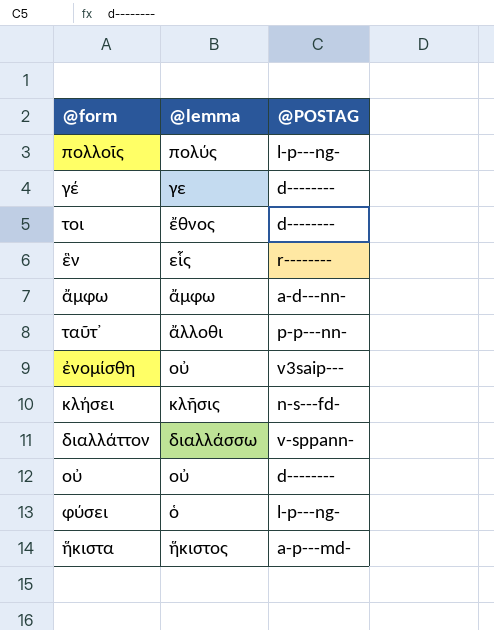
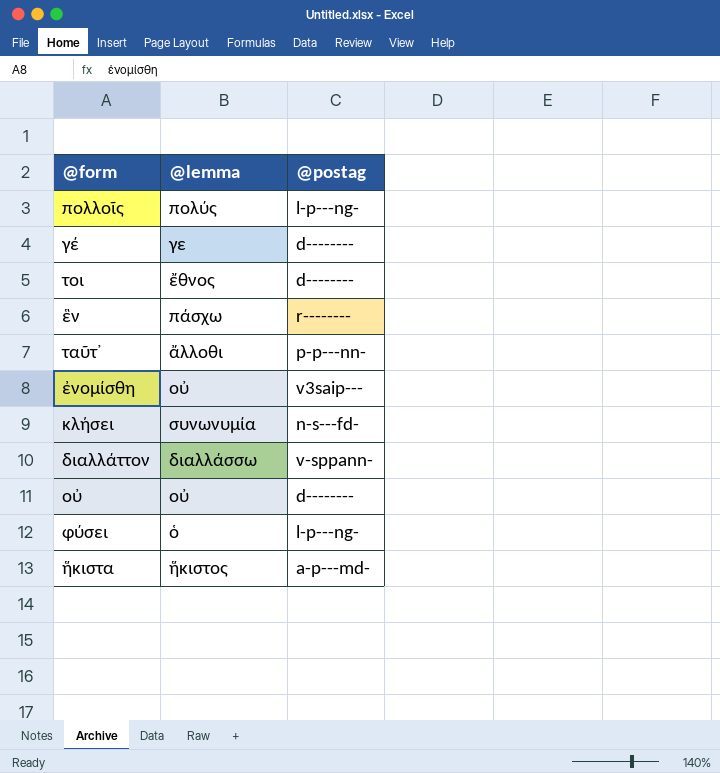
column name: @POSTAG -> @postag
row ἄμφω: ἄμφω | a-d---nn- -> none
ἓν | @lemma: εἷς -> πάσχω
κλήσει | @lemma: κλῆσις -> συνωνυμία

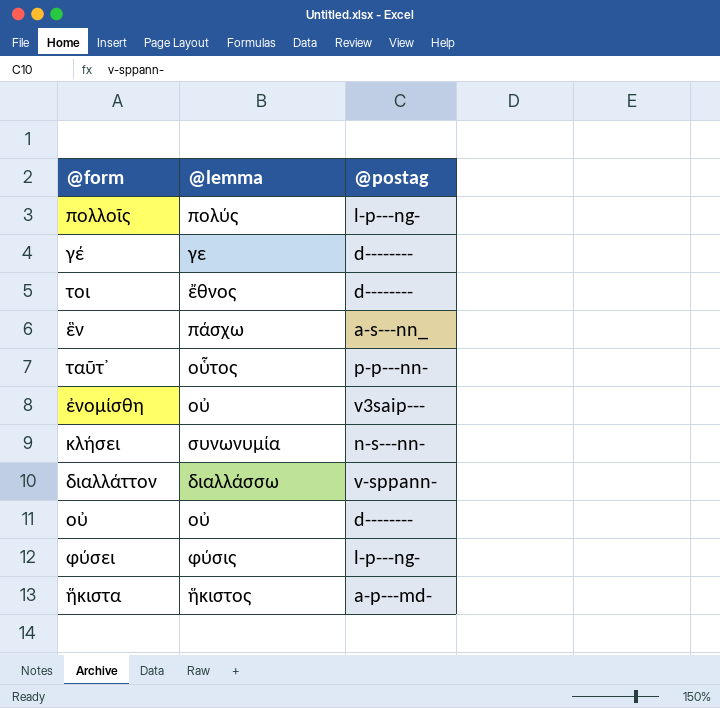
ἓν | @postag: r-------- -> a-s---nn_
ταῦτ᾽ | @lemma: ἄλλοθι -> οὗτος
κλήσει | @postag: n-s---fd- -> n-s---nn-
φύσει | @lemma: ὁ -> φύσις

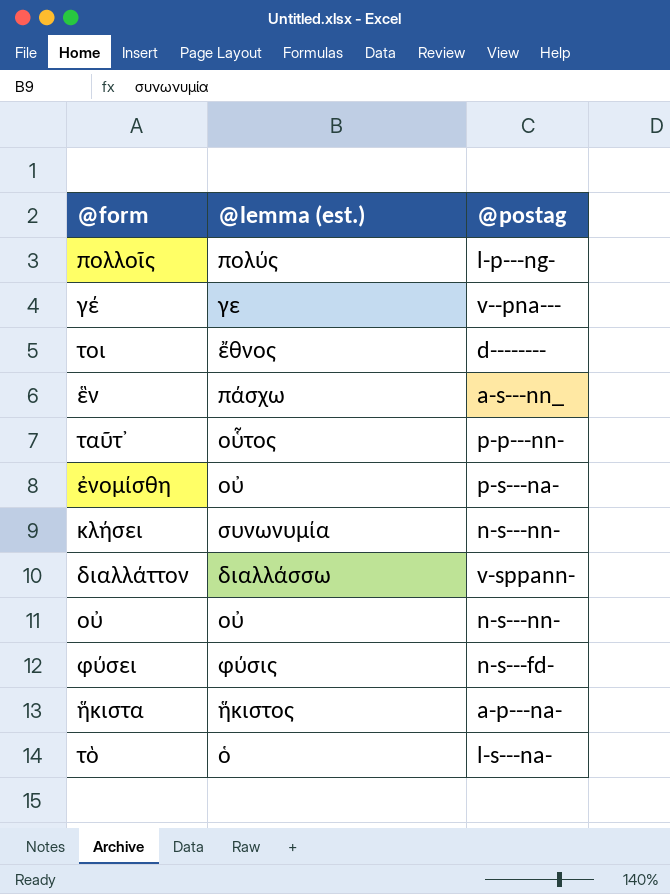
column name: @lemma -> @lemma (est.)
γέ | @postag: d-------- -> v--pna---
ἐνομίσθη | @postag: v3saip--- -> p-s---na-
οὐ | @postag: d-------- -> n-s---nn-
φύσει | @postag: l-p---ng- -> n-s---fd-
ἥκιστα | @postag: a-p---md- -> a-p---na-
row τὸ: none -> ὁ | l-s---na-

